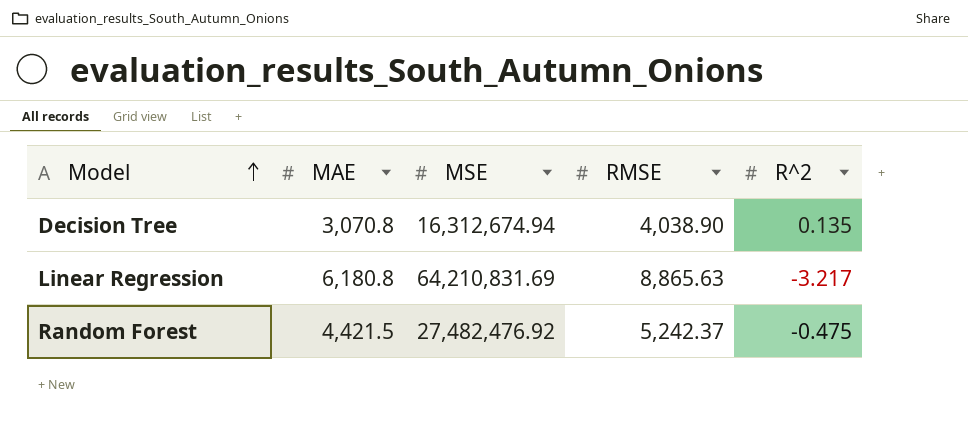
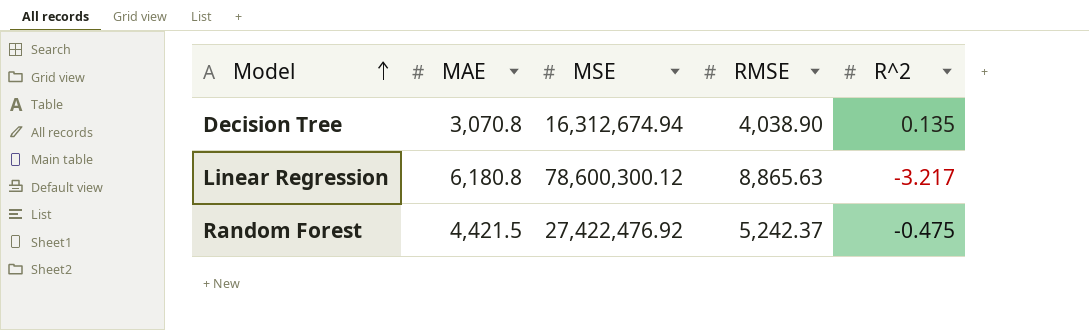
Linear Regression | MSE: 64,210,831.69 -> 78,600,300.12
Random Forest | MSE: 27,482,476.92 -> 27,422,476.92

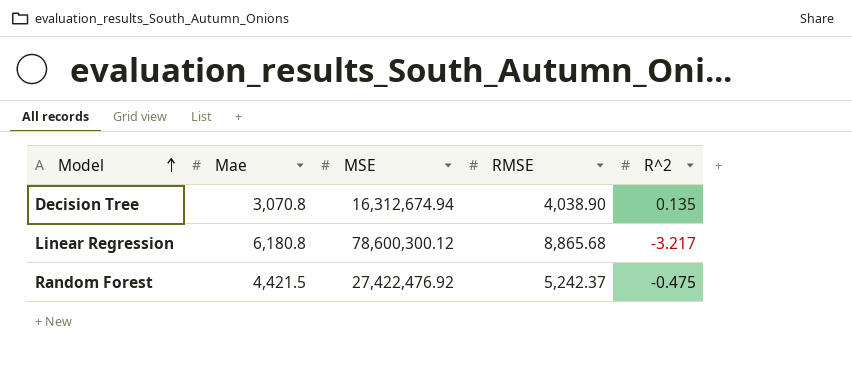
column name: MAE -> Mae
Linear Regression | RMSE: 8,865.63 -> 8,865.68

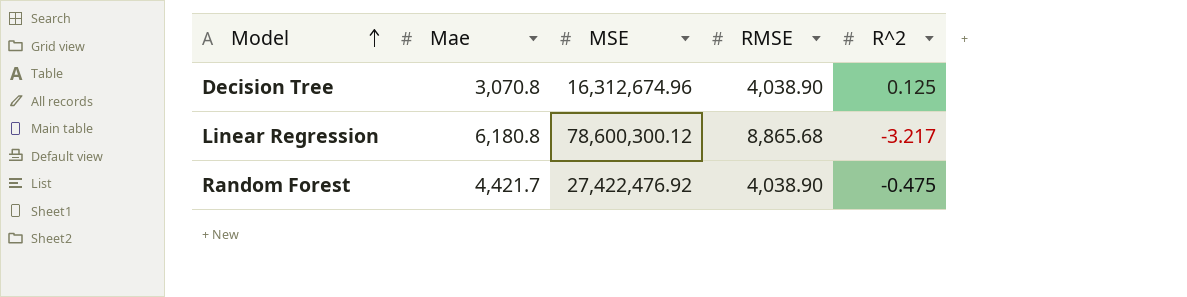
Decision Tree | MSE: 16,312,674.94 -> 16,312,674.96
Decision Tree | R^2: 0.135 -> 0.125
Random Forest | Mae: 4,421.5 -> 4,421.7
Random Forest | RMSE: 5,242.37 -> 4,038.90

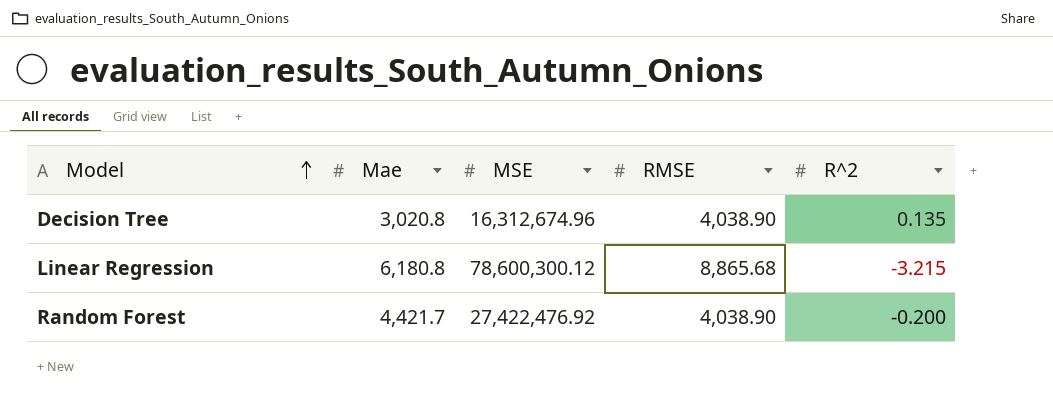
Decision Tree | Mae: 3,070.8 -> 3,020.8
Decision Tree | R^2: 0.125 -> 0.135
Linear Regression | R^2: -3.217 -> -3.215
Random Forest | R^2: -0.475 -> -0.200

